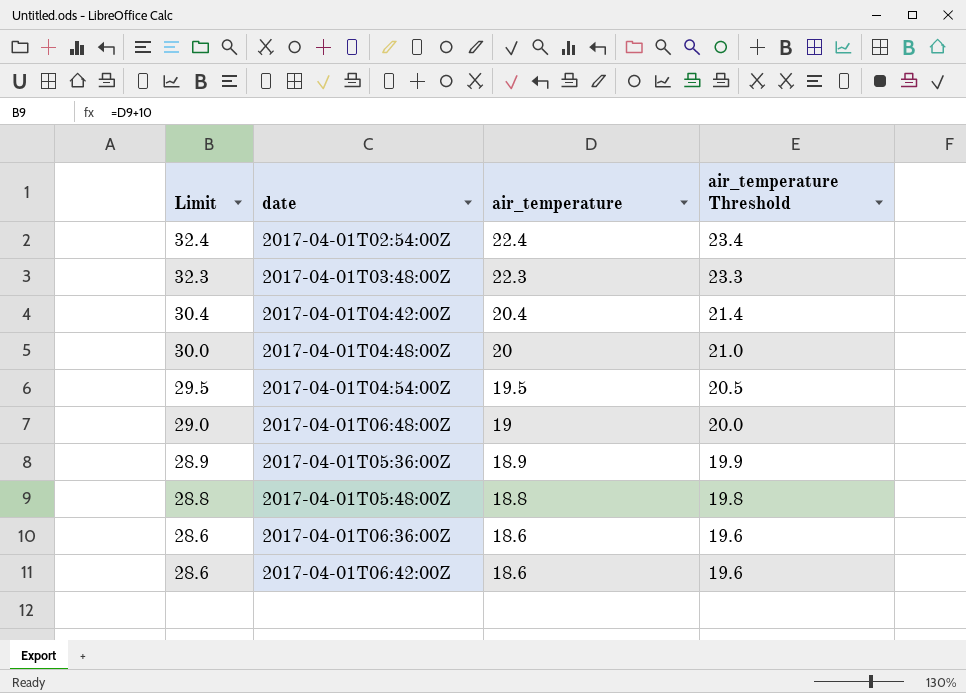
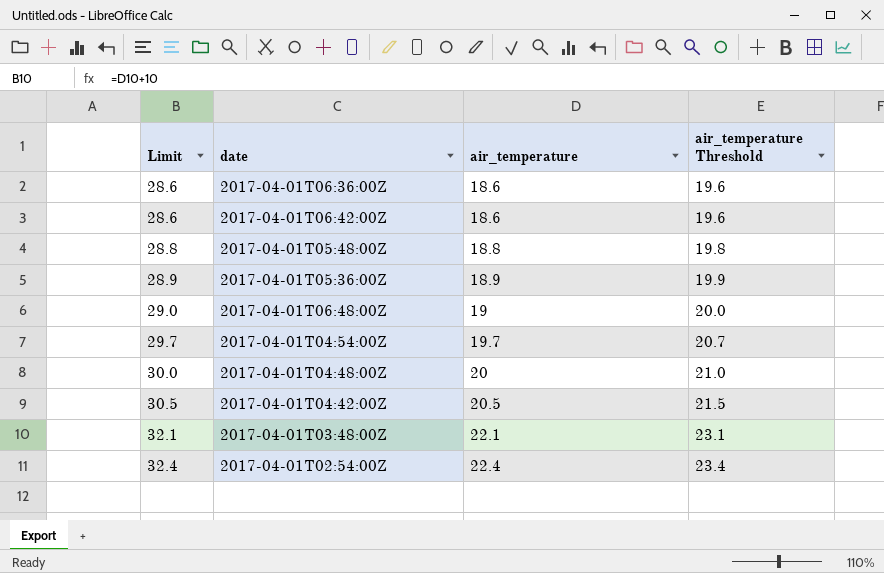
row order: Limit descending -> Limit ascending
2017-04-01T04:54:00Z | Limit: 29.5 -> 29.7
2017-04-01T04:54:00Z | air_temperature: 19.5 -> 19.7
2017-04-01T04:54:00Z | air_temperature Threshold: 20.5 -> 20.7
2017-04-01T04:42:00Z | Limit: 30.4 -> 30.5
2017-04-01T04:42:00Z | air_temperature: 20.4 -> 20.5
2017-04-01T04:42:00Z | air_temperature Threshold: 21.4 -> 21.5
2017-04-01T03:48:00Z | Limit: 32.3 -> 32.1
2017-04-01T03:48:00Z | air_temperature: 22.3 -> 22.1
2017-04-01T03:48:00Z | air_temperature Threshold: 23.3 -> 23.1

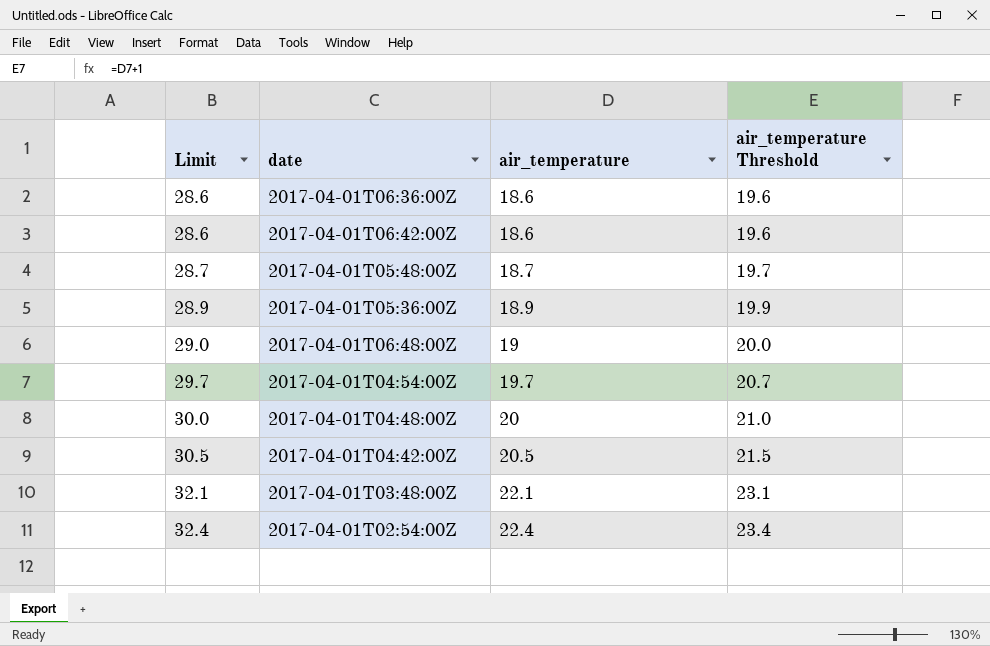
2017-04-01T05:48:00Z | Limit: 28.8 -> 28.7
2017-04-01T05:48:00Z | air_temperature: 18.8 -> 18.7
2017-04-01T05:48:00Z | air_temperature Threshold: 19.8 -> 19.7

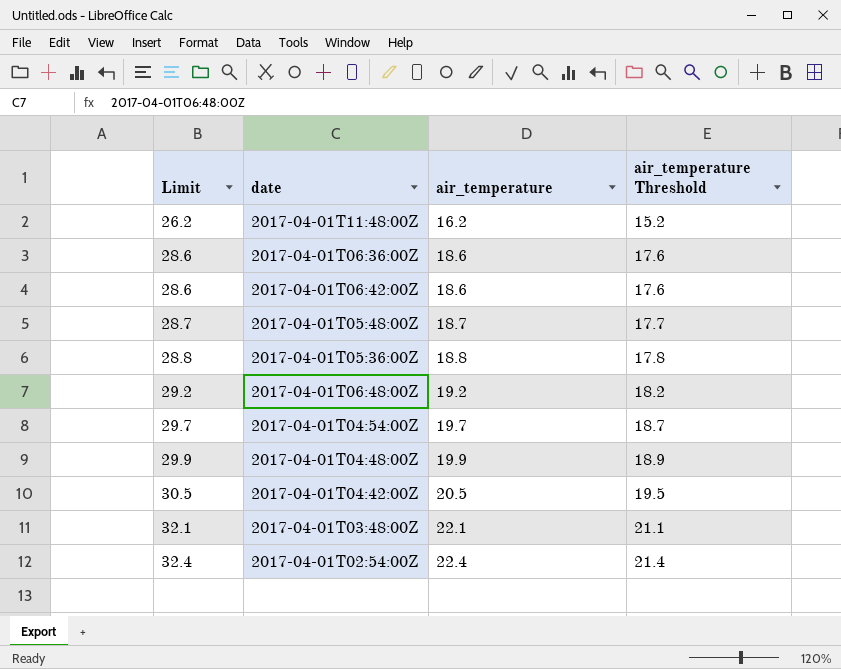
column air_temperature Threshold | formula: [air_temperature] + 1 -> [air_temperature] - 1
row 2017-04-01T11:48:00Z: none -> 26.2 | 16.2 | 15.2
2017-04-01T05:36:00Z | Limit: 28.9 -> 28.8
2017-04-01T05:36:00Z | air_temperature: 18.9 -> 18.8
2017-04-01T06:48:00Z | Limit: 29.0 -> 29.2
2017-04-01T06:48:00Z | air_temperature: 19 -> 19.2
2017-04-01T04:48:00Z | Limit: 30.0 -> 29.9
2017-04-01T04:48:00Z | air_temperature: 20 -> 19.9

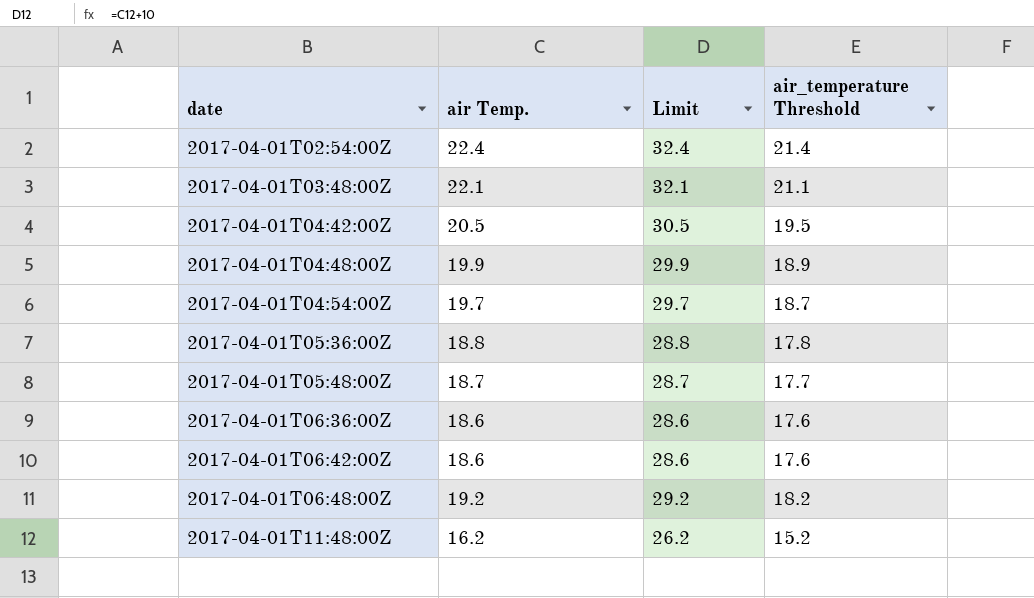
row order: Limit ascending -> date ascending
column name: air_temperature -> air Temp.
column Limit | position: 1 -> 3

